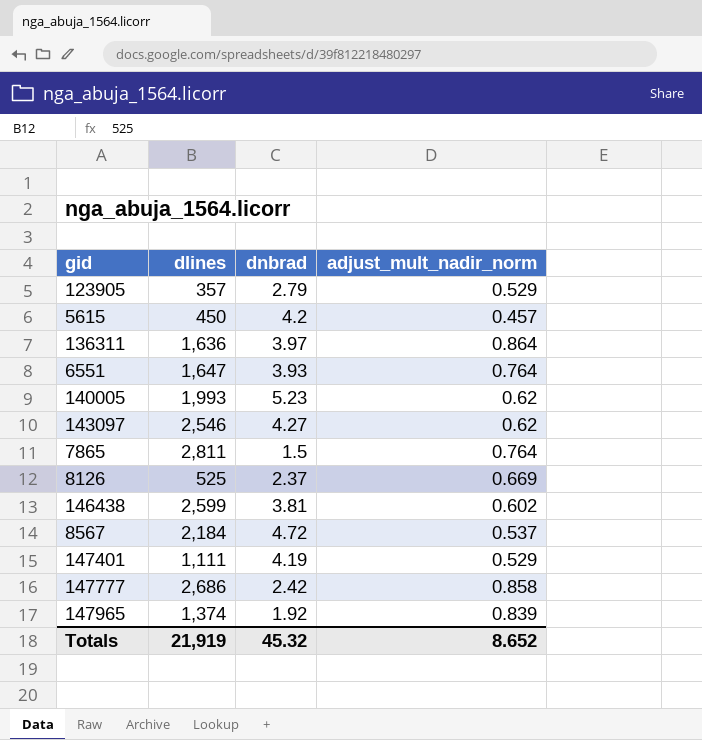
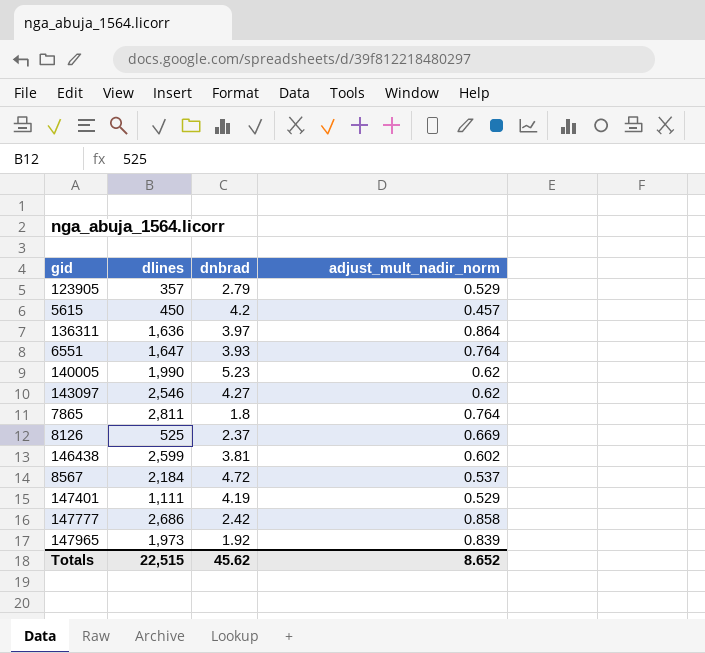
140005 | dlines: 1,993 -> 1,990
7865 | dnbrad: 1.5 -> 1.8
147965 | dlines: 1,374 -> 1,973
Totals | dlines: 21,919 -> 22,515
Totals | dnbrad: 45.32 -> 45.62

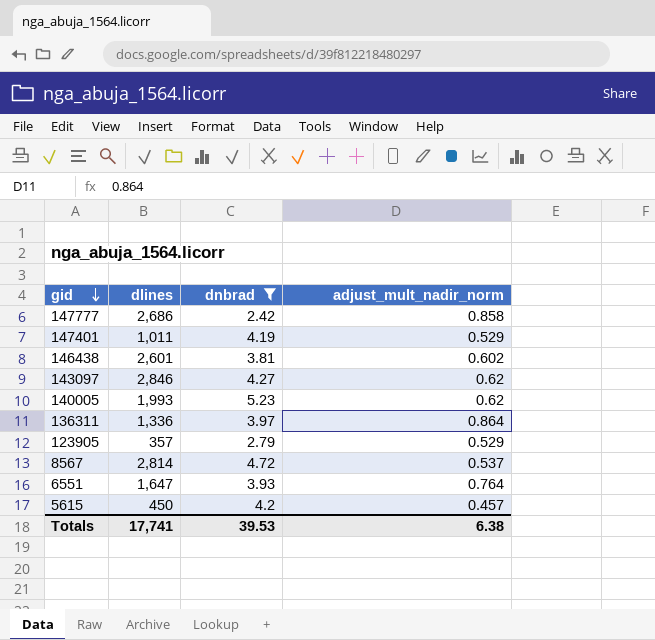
filter: none -> dnbrad >= 2.42
row order: none -> gid descending
147401 | dlines: 1,111 -> 1,011
146438 | dlines: 2,599 -> 2,601
143097 | dlines: 2,546 -> 2,846
140005 | dlines: 1,990 -> 1,993
136311 | dlines: 1,636 -> 1,336
8567 | dlines: 2,184 -> 2,814
Totals | dlines: 22,515 -> 17,741
Totals | dnbrad: 45.62 -> 39.53
Totals | adjust_mult_nadir_norm: 8.652 -> 6.38

